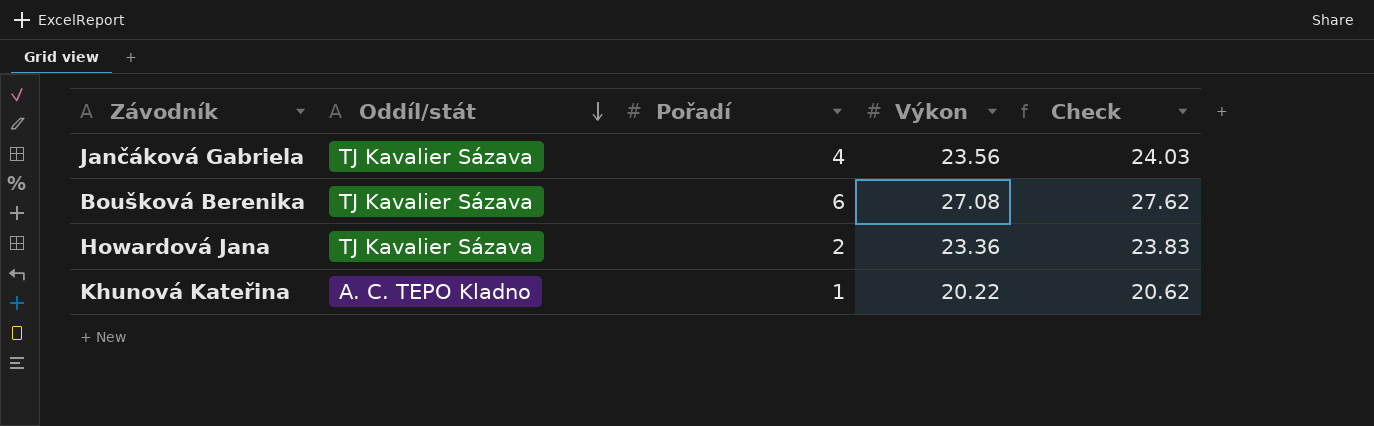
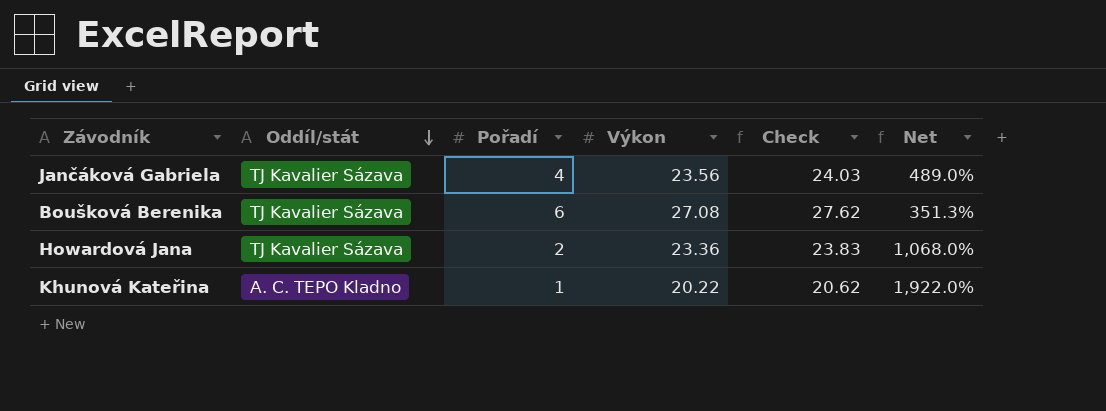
column Net | formula: none -> ([Výkon] - [Pořadí]) / [Pořadí]

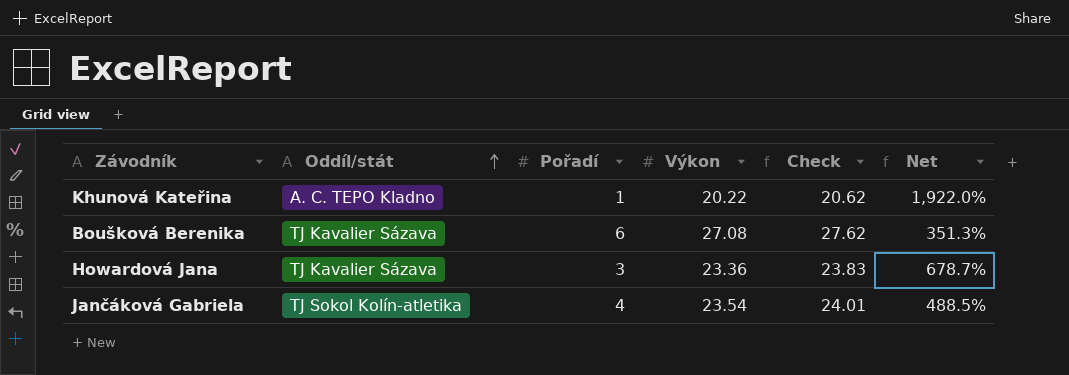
row order: Oddíl/stát descending -> Oddíl/stát ascending
Howardová Jana | Pořadí: 2 -> 3
Howardová Jana | Net: 1,068.0% -> 678.7%
Jančáková Gabriela | Oddíl/stát: TJ Kavalier Sázava -> TJ Sokol Kolín-atletika
Jančáková Gabriela | Výkon: 23.56 -> 23.54
Jančáková Gabriela | Check: 24.03 -> 24.01
Jančáková Gabriela | Net: 489.0% -> 488.5%

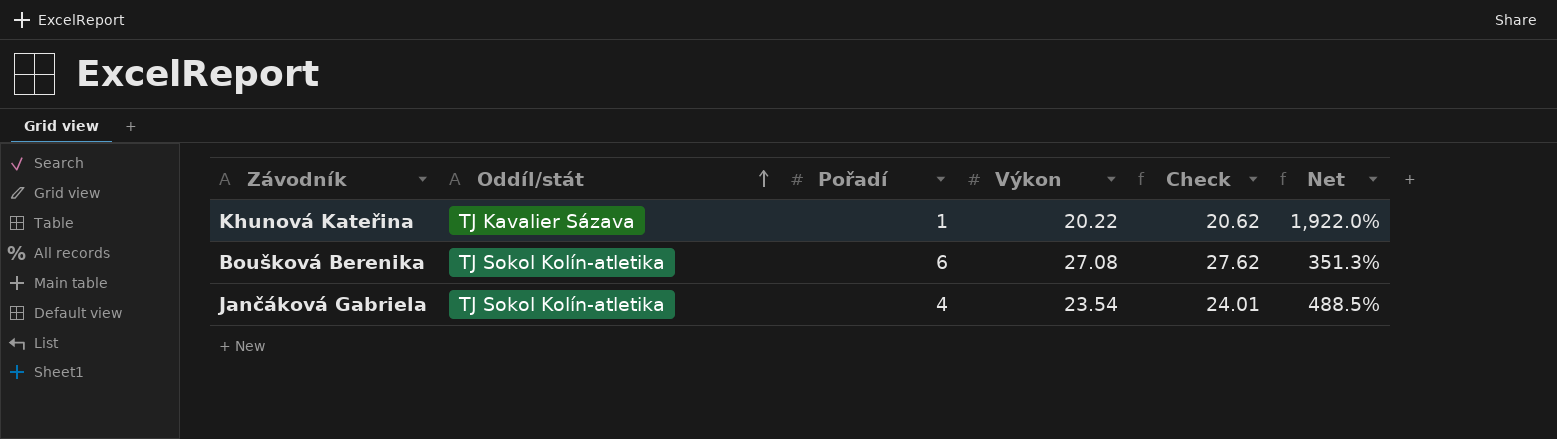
row Howardová Jana: TJ Kavalier Sázava | 3 | 23.36 | 23.83 | 678.7% -> none
Khunová Kateřina | Oddíl/stát: A. C. TEPO Kladno -> TJ Kavalier Sázava
Boušková Berenika | Oddíl/stát: TJ Kavalier Sázava -> TJ Sokol Kolín-atletika

